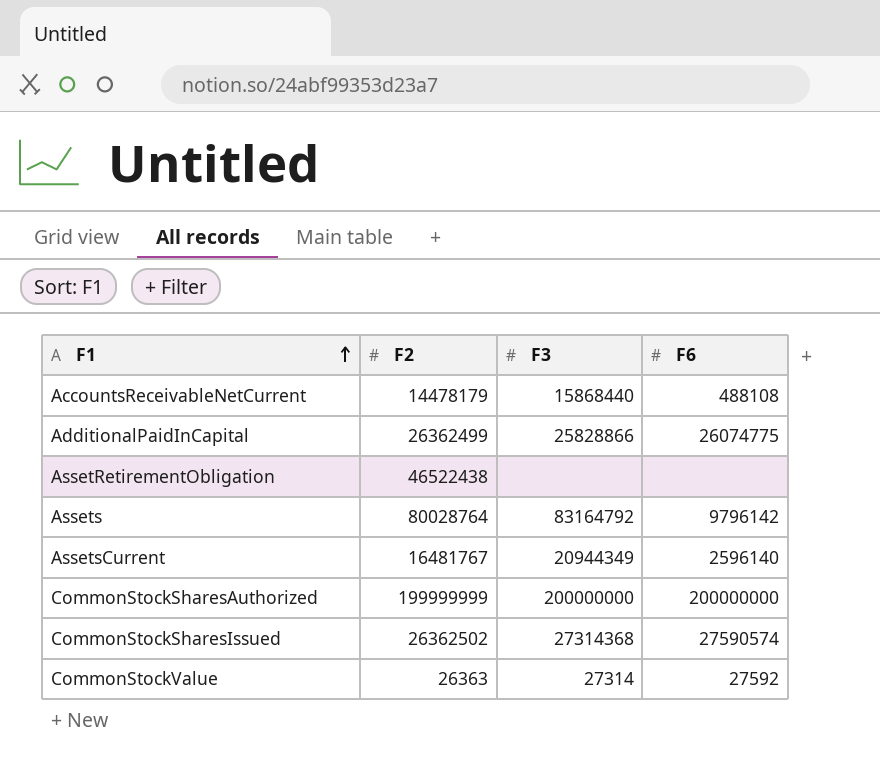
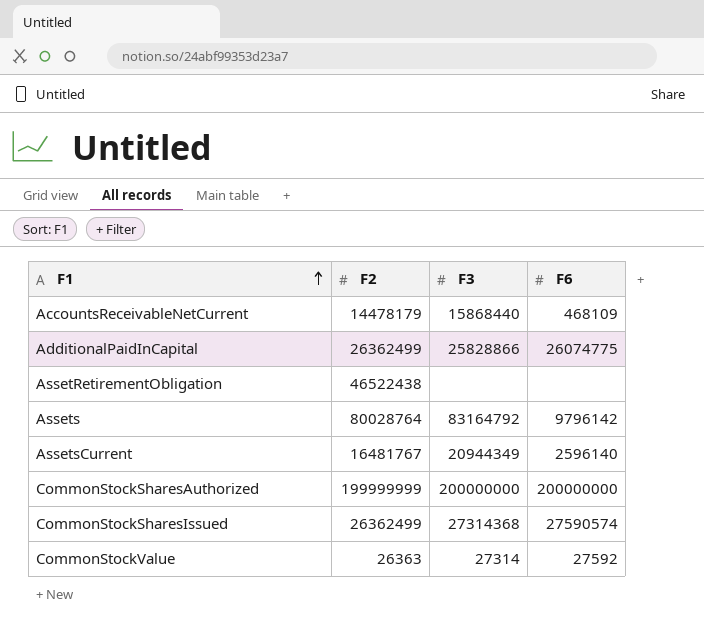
AccountsReceivableNetCurrent | F6: 488108 -> 468109
CommonStockSharesIssued | F2: 26362502 -> 26362499

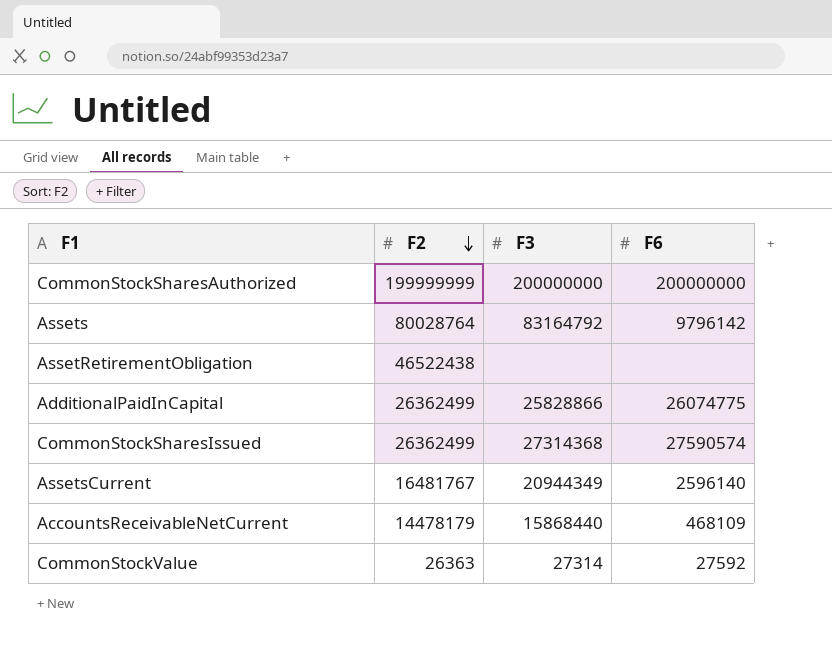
row order: F1 ascending -> F2 descending

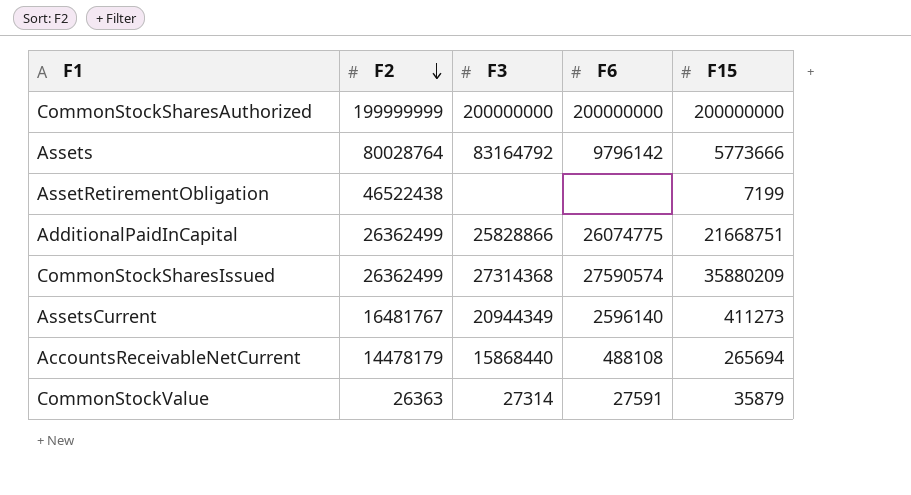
column F15 | position: none -> 5
AccountsReceivableNetCurrent | F6: 468109 -> 488108
CommonStockValue | F6: 27592 -> 27591

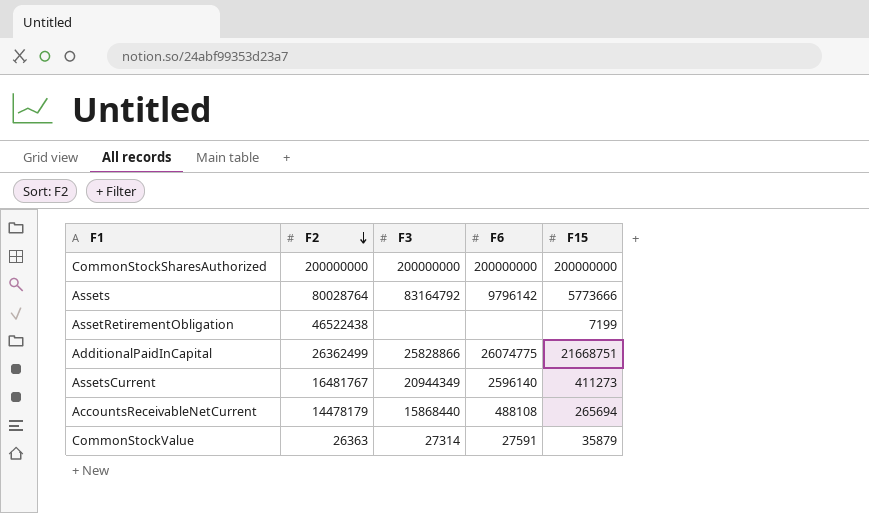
row CommonStockSharesIssued: 26362499 | 27314368 | 27590574 | 35880209 -> none
CommonStockSharesAuthorized | F2: 199999999 -> 200000000

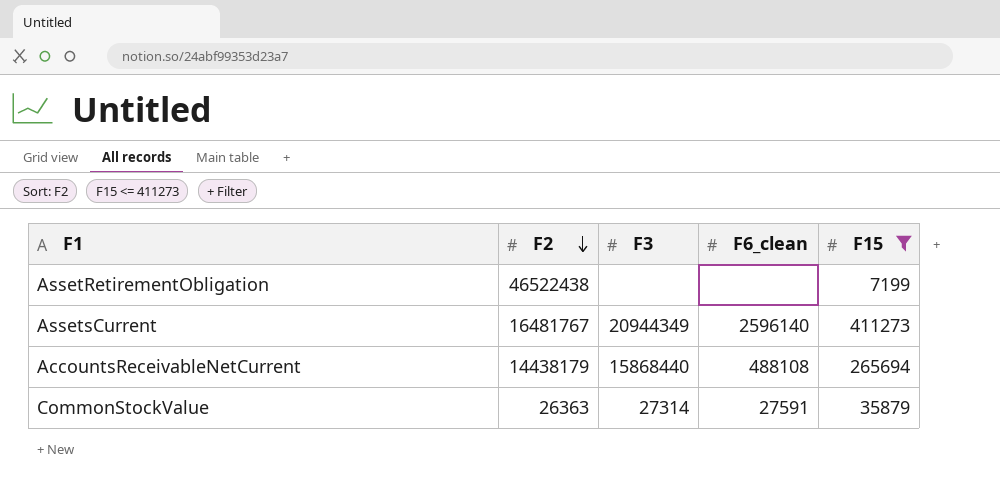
filter: none -> F15 <= 411273
column name: F6 -> F6_clean
AccountsReceivableNetCurrent | F2: 14478179 -> 14438179

